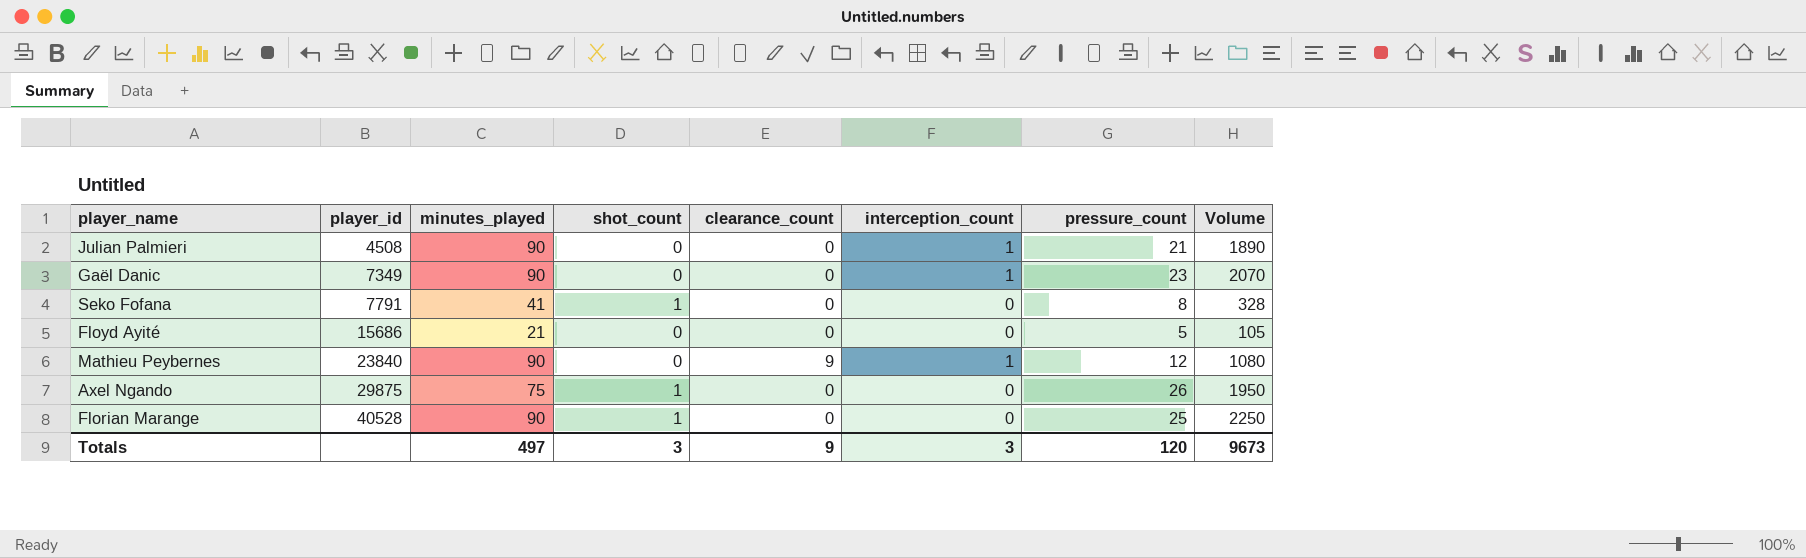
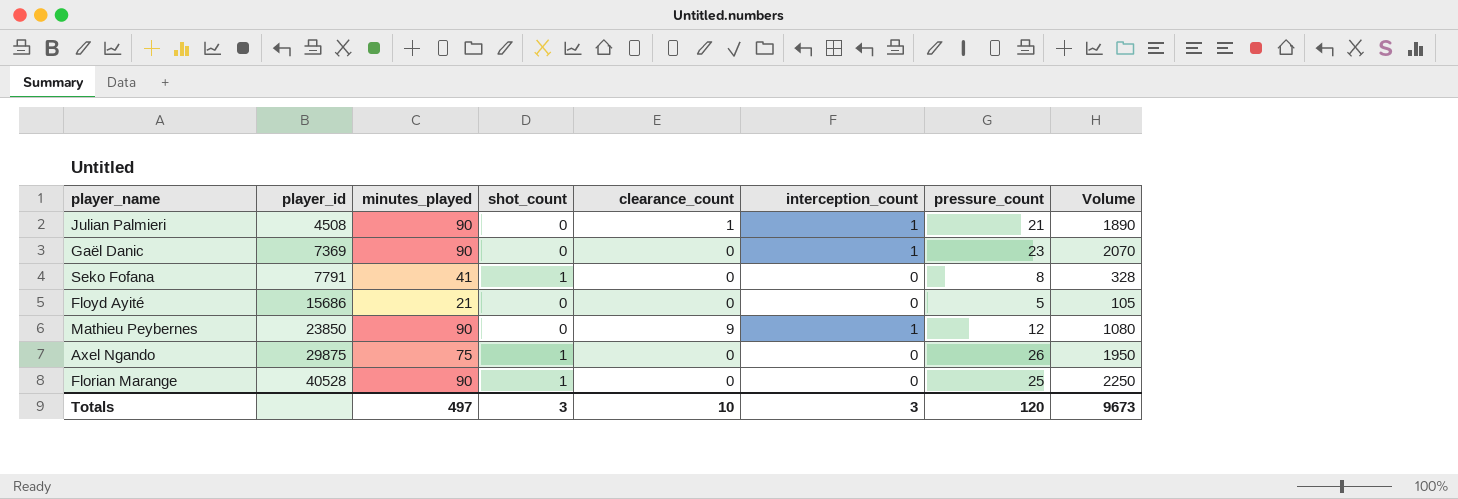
Julian Palmieri | clearance_count: 0 -> 1
Gaël Danic | player_id: 7349 -> 7369
Mathieu Peybernes | player_id: 23840 -> 23850
Totals | clearance_count: 9 -> 10

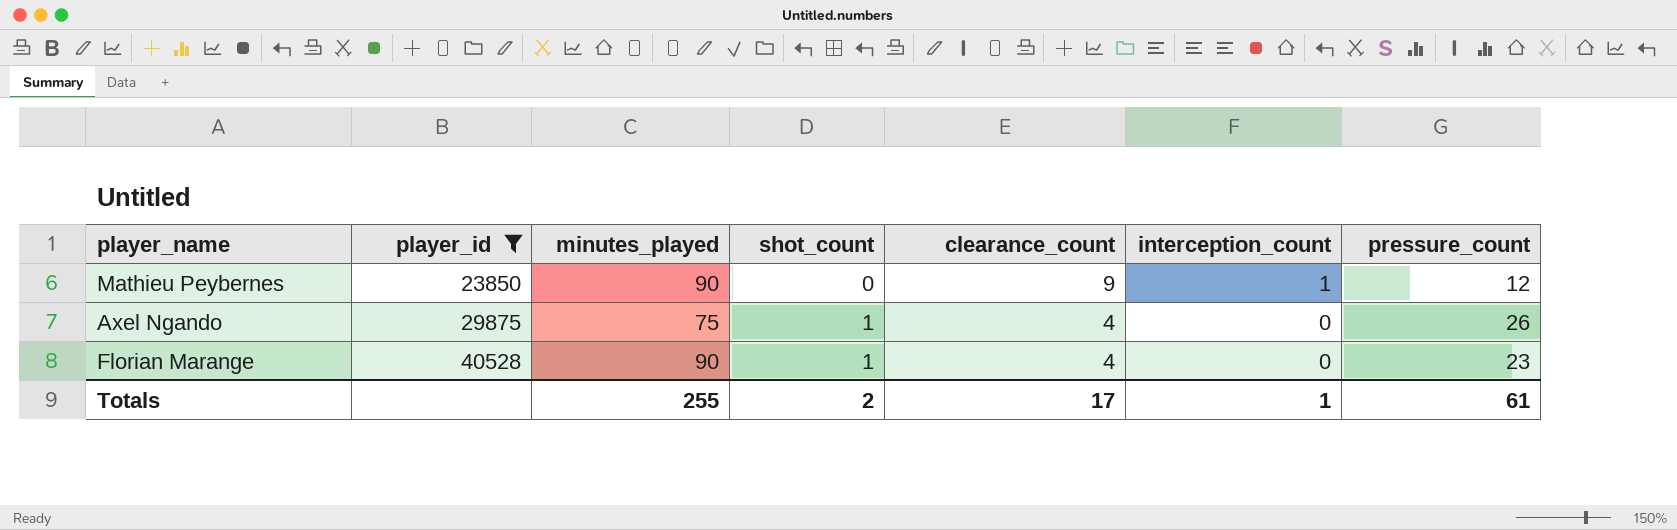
filter: none -> player_id >= 23850
column Volume | formula: [minutes_played] * [pressure_count] -> none
Axel Ngando | clearance_count: 0 -> 4
Florian Marange | clearance_count: 0 -> 4
Florian Marange | pressure_count: 25 -> 23
Totals | minutes_played: 497 -> 255
Totals | shot_count: 3 -> 2
Totals | clearance_count: 10 -> 17
Totals | interception_count: 3 -> 1
Totals | pressure_count: 120 -> 61

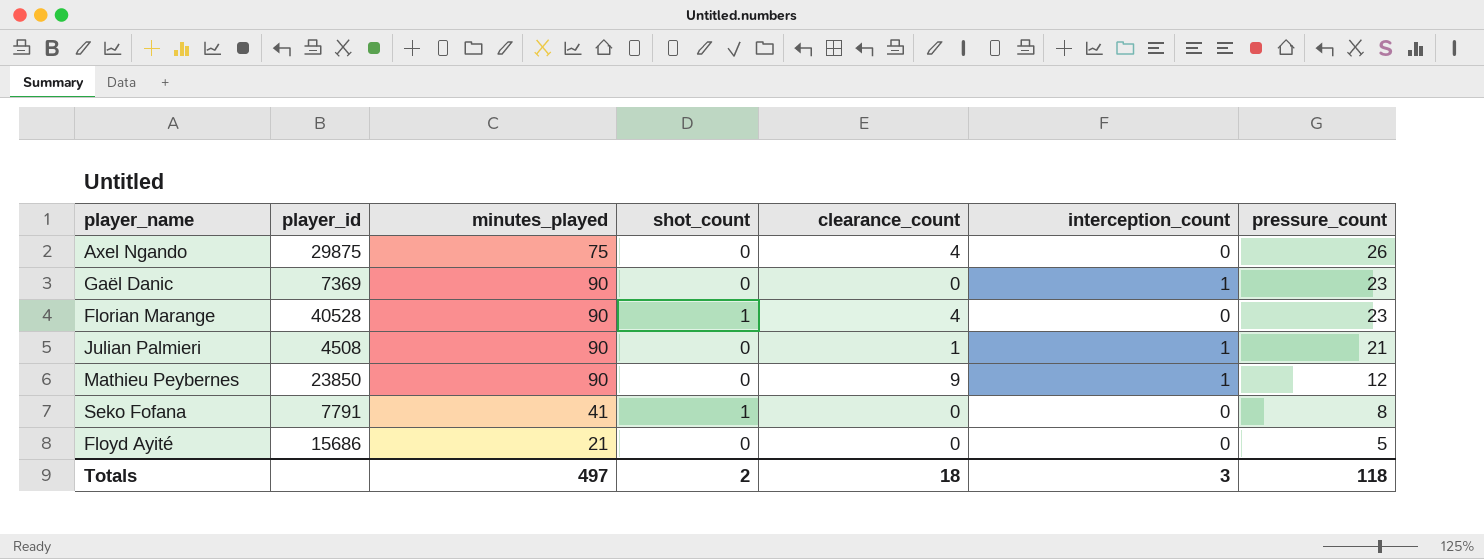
filter: player_id >= 23850 -> none
row order: player_id ascending -> pressure_count descending
Axel Ngando | shot_count: 1 -> 0
Totals | minutes_played: 255 -> 497
Totals | clearance_count: 17 -> 18
Totals | interception_count: 1 -> 3
Totals | pressure_count: 61 -> 118

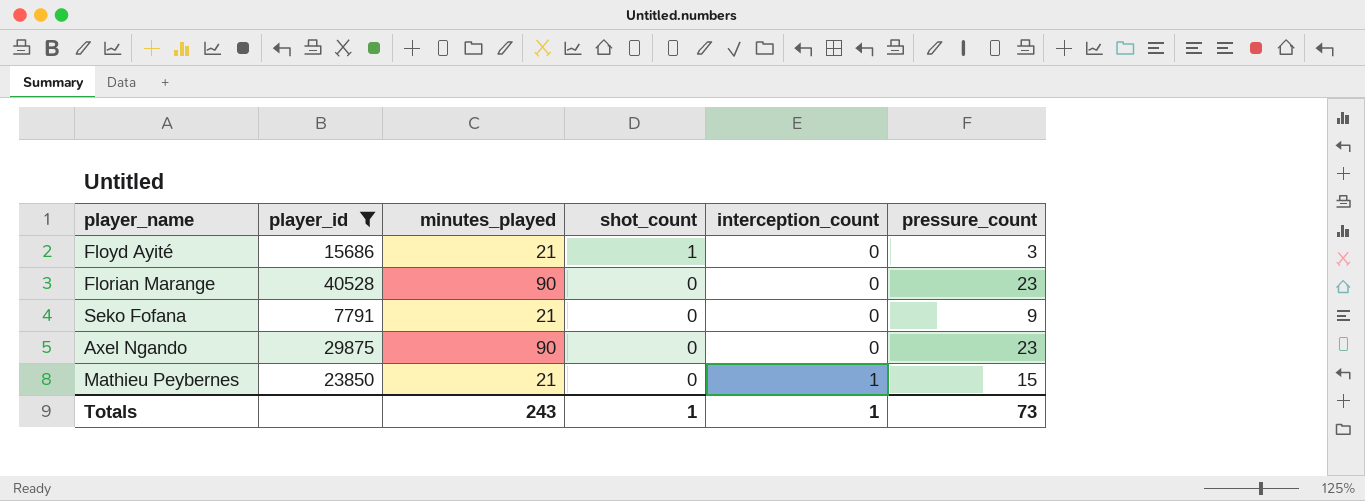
filter: none -> player_id >= 7791
row order: pressure_count descending -> shot_count descending
column clearance_count | position: 5 -> none
Floyd Ayité | shot_count: 0 -> 1
Floyd Ayité | pressure_count: 5 -> 3
Florian Marange | shot_count: 1 -> 0
Seko Fofana | minutes_played: 41 -> 21
Seko Fofana | shot_count: 1 -> 0
Seko Fofana | pressure_count: 8 -> 9
Axel Ngando | minutes_played: 75 -> 90
Axel Ngando | pressure_count: 26 -> 23
Mathieu Peybernes | minutes_played: 90 -> 21
Mathieu Peybernes | pressure_count: 12 -> 15
Totals | minutes_played: 497 -> 243
Totals | shot_count: 2 -> 1
Totals | interception_count: 3 -> 1
Totals | pressure_count: 118 -> 73

